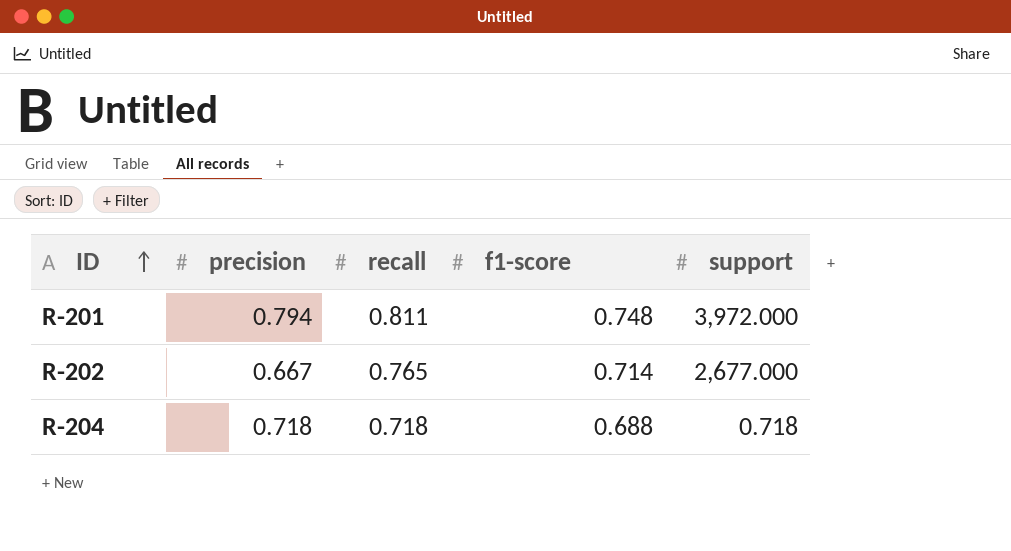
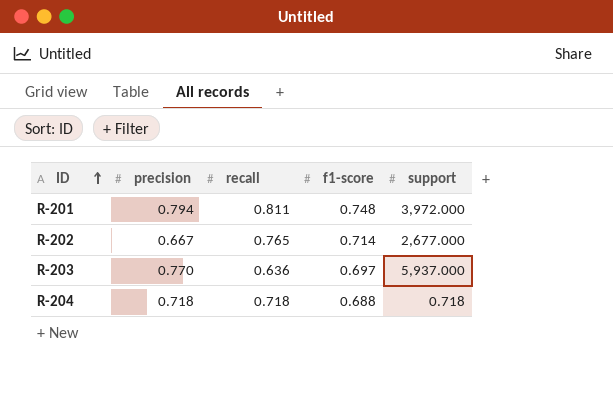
row R-203: none -> 0.770 | 0.636 | 0.697 | 5,937.000

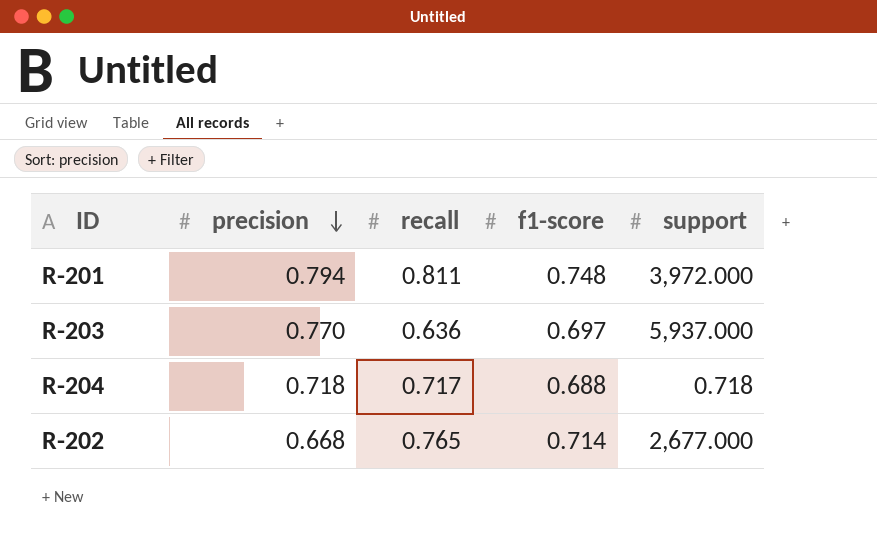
row order: ID ascending -> precision descending
R-204 | recall: 0.718 -> 0.717
R-202 | precision: 0.667 -> 0.668

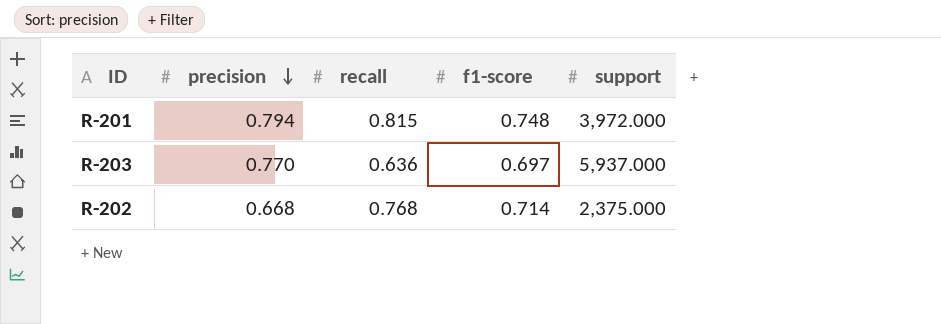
row R-204: 0.718 | 0.717 | 0.688 | 0.718 -> none
R-201 | recall: 0.811 -> 0.815
R-202 | recall: 0.765 -> 0.768
R-202 | support: 2,677.000 -> 2,375.000

